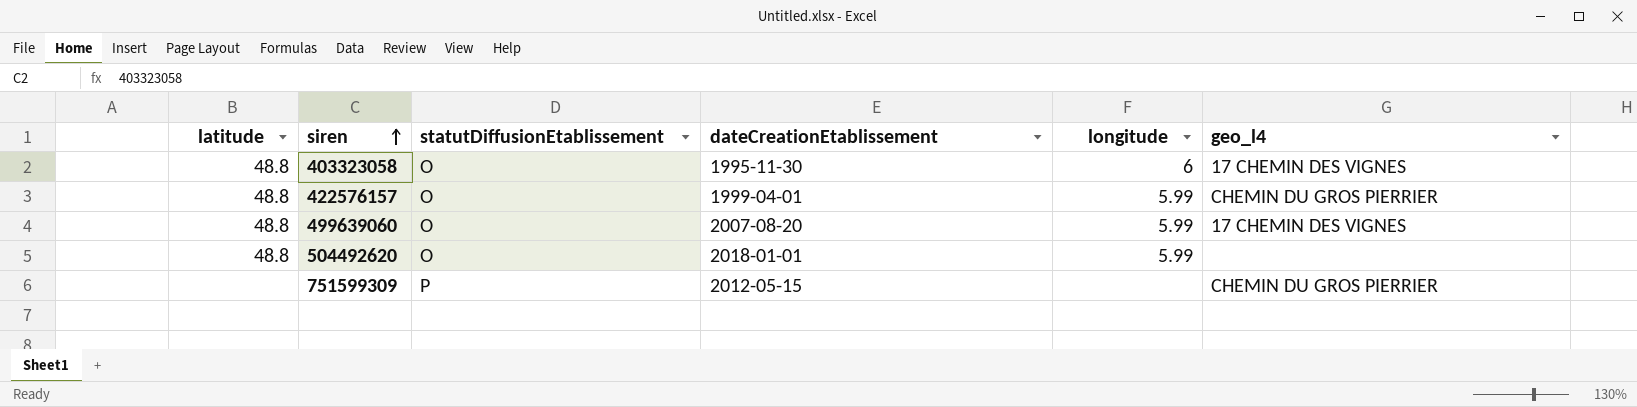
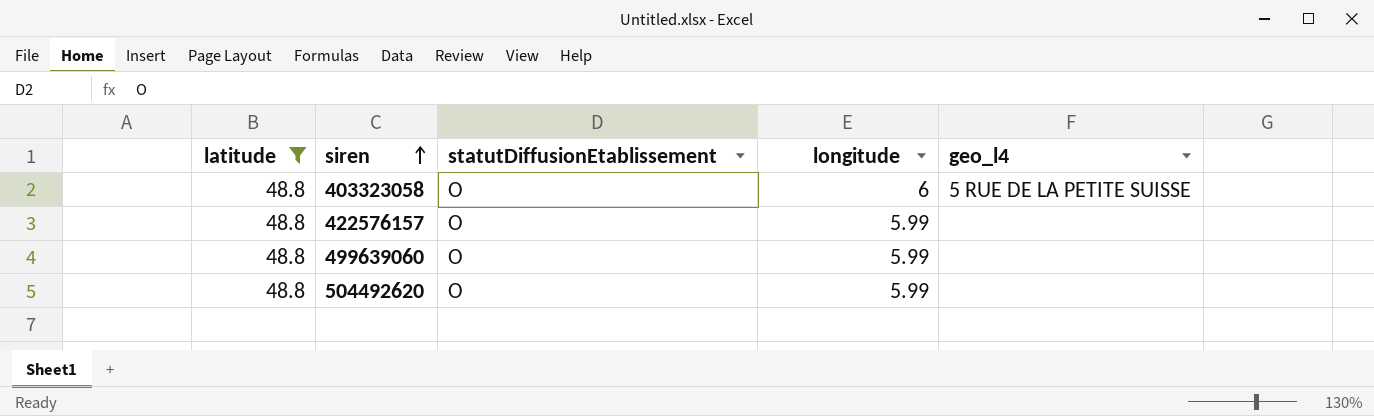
filter: none -> latitude = 48.8
column dateCreationEtablissement | position: 4 -> none
403323058 | geo_l4: 17 CHEMIN DES VIGNES -> 5 RUE DE LA PETITE SUISSE
422576157 | geo_l4: CHEMIN DU GROS PIERRIER -> none
499639060 | geo_l4: 17 CHEMIN DES VIGNES -> none

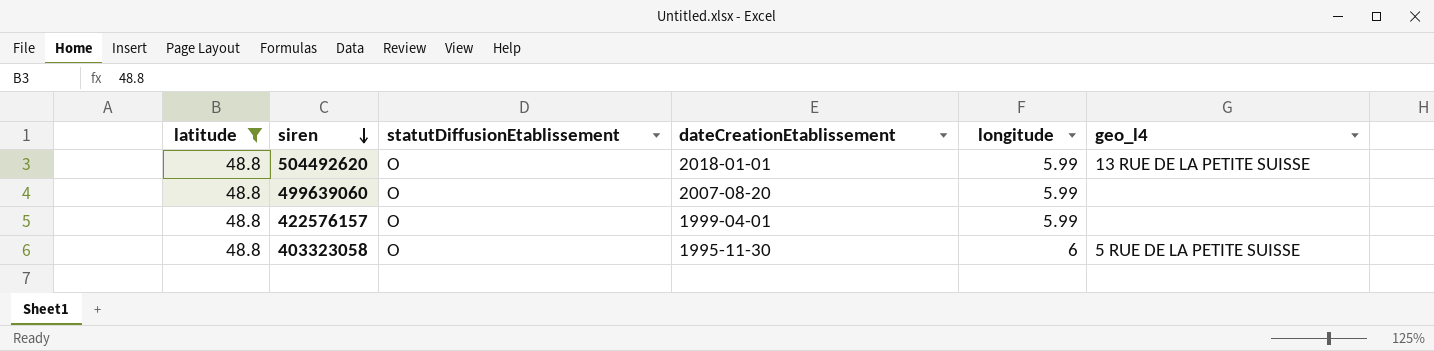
row order: siren ascending -> siren descending
column dateCreationEtablissement | position: none -> 4
504492620 | geo_l4: none -> 13 RUE DE LA PETITE SUISSE

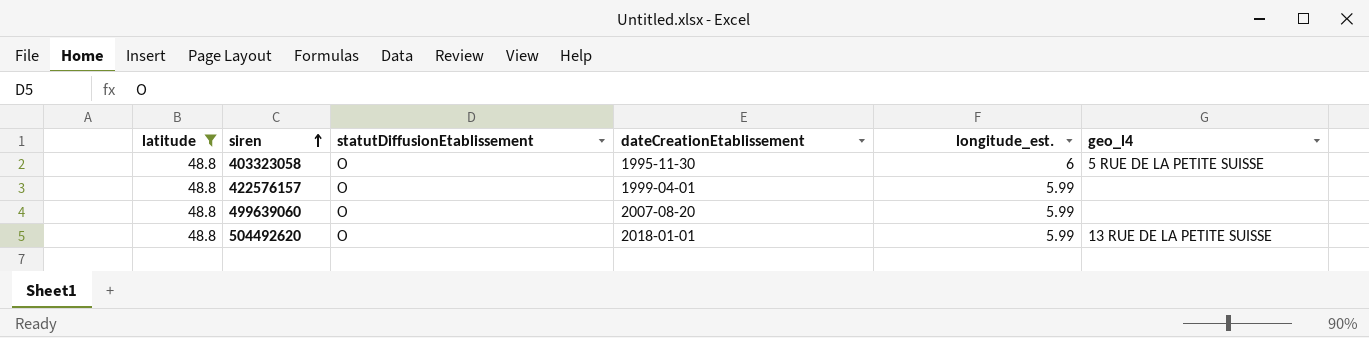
row order: siren descending -> siren ascending
column name: longitude -> longitude_est.

